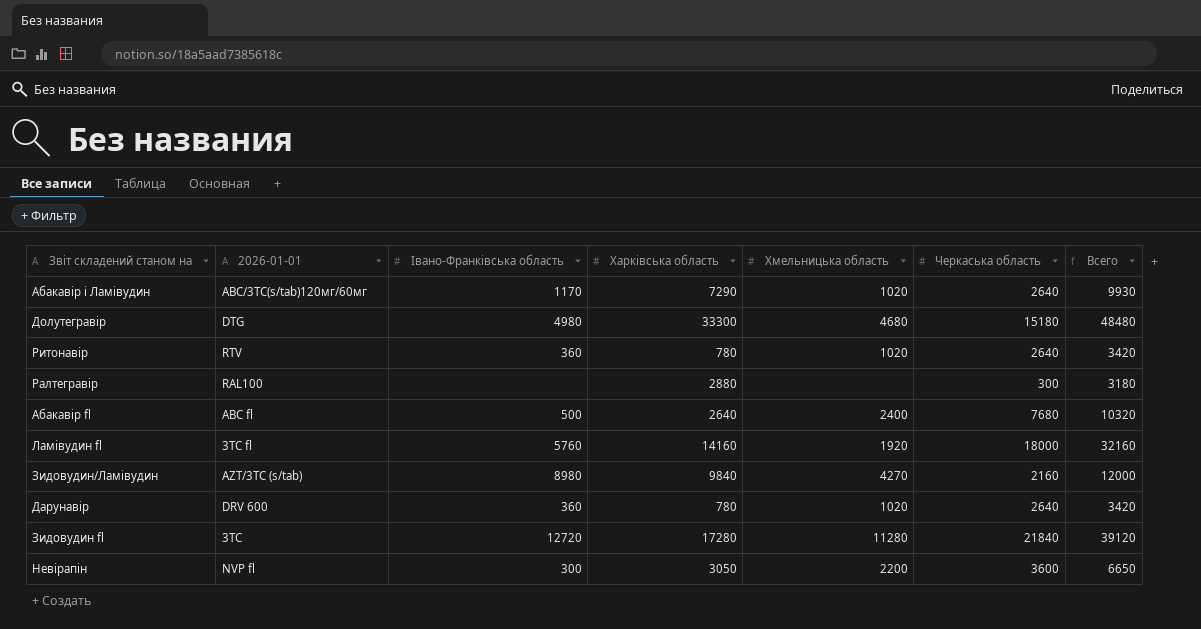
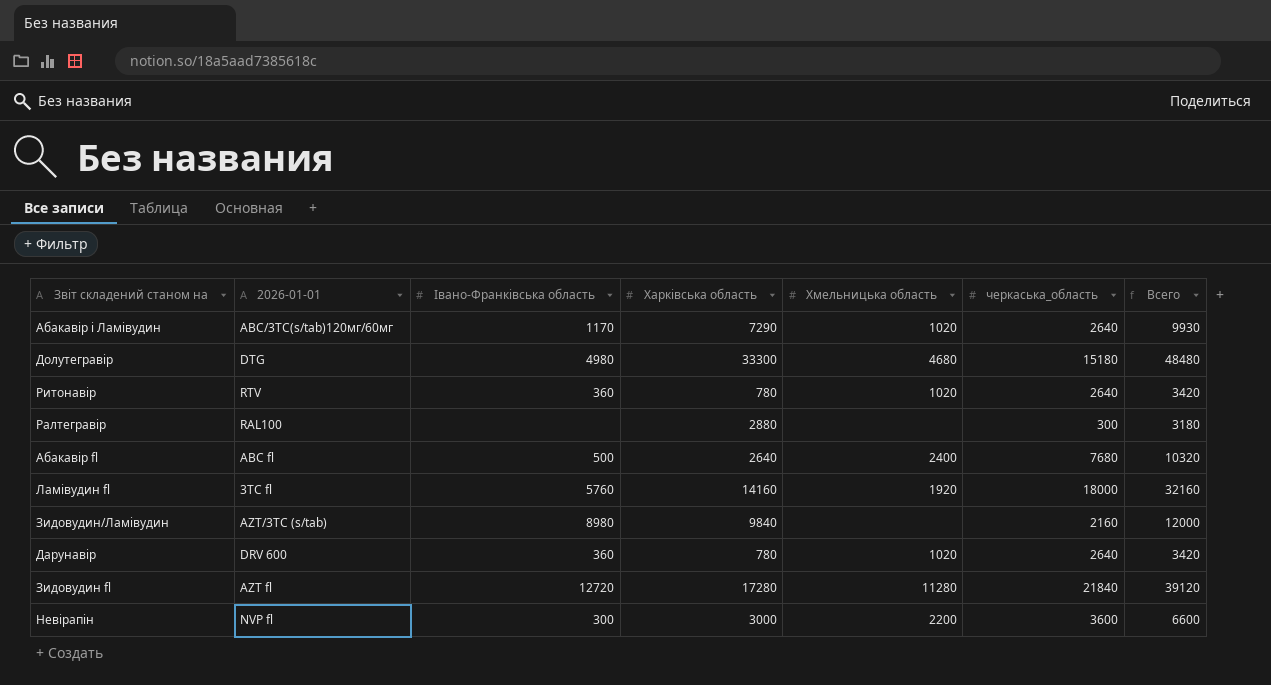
column name: Черкаська область -> черкаська_область
Зидовудин/Ламівудин | Хмельницька область: 4270 -> none
Зидовудин fl | 2026-01-01: 3TC -> AZT fl
Невірапін | Харківська область: 3050 -> 3000
Невірапін | Всего: 6650 -> 6600

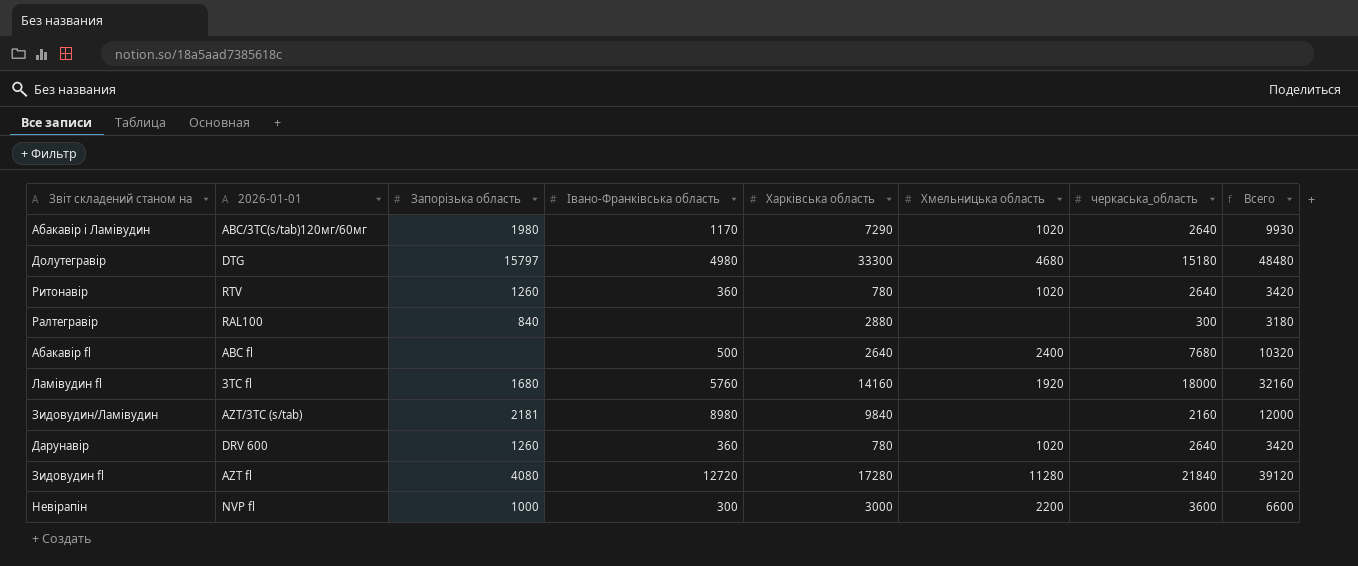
column Запорізька область | position: none -> 3

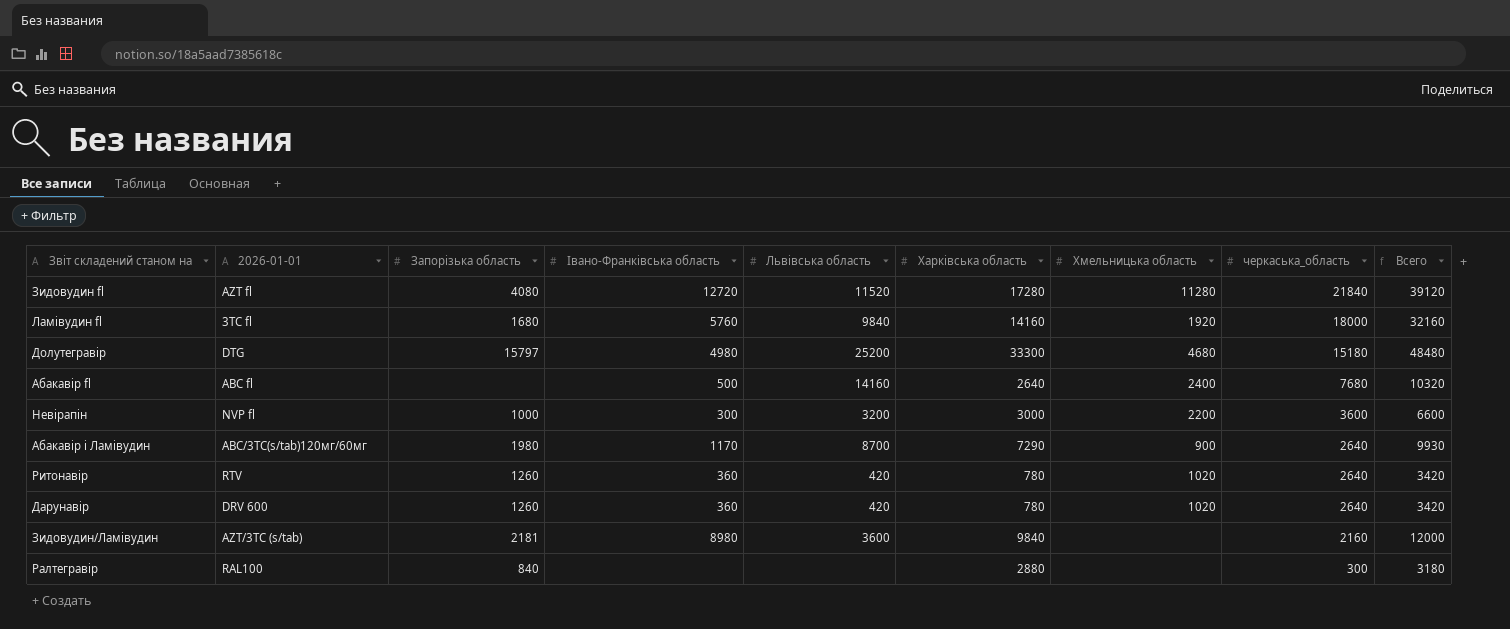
row order: none -> черкаська_область descending
column Львівська область | position: none -> 5
Абакавір і Ламівудин | Хмельницька область: 1020 -> 900

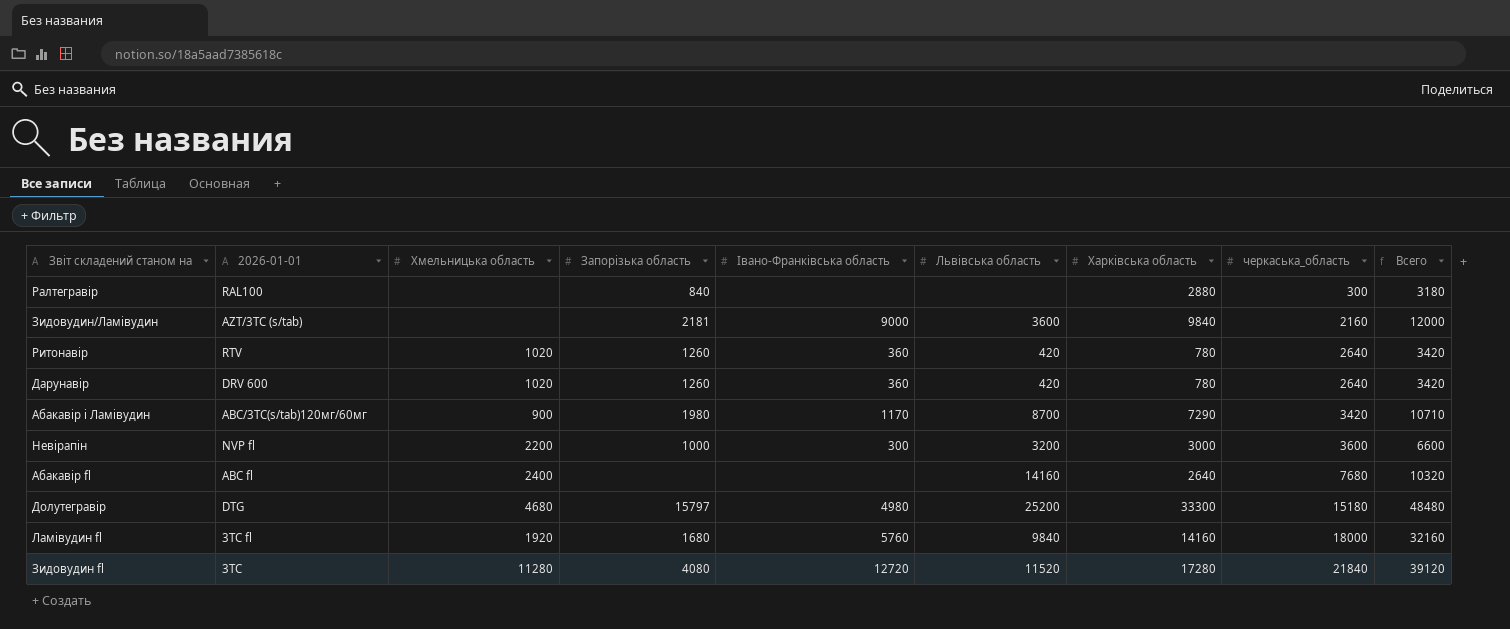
row order: черкаська_область descending -> черкаська_область ascending
column Хмельницька область | position: 7 -> 3
Зидовудин/Ламівудин | Івано-Франківська область: 8980 -> 9000
Абакавір і Ламівудин | черкаська_область: 2640 -> 3420
Абакавір і Ламівудин | Всего: 9930 -> 10710
Абакавір fl | Івано-Франківська область: 500 -> none
Зидовудин fl | 2026-01-01: AZT fl -> 3TC

